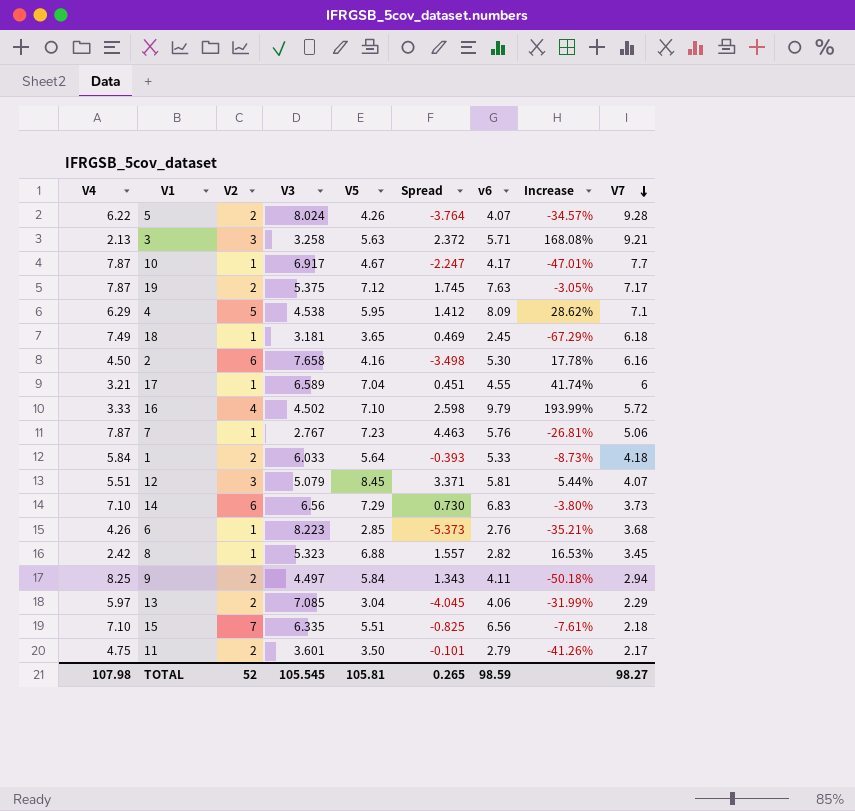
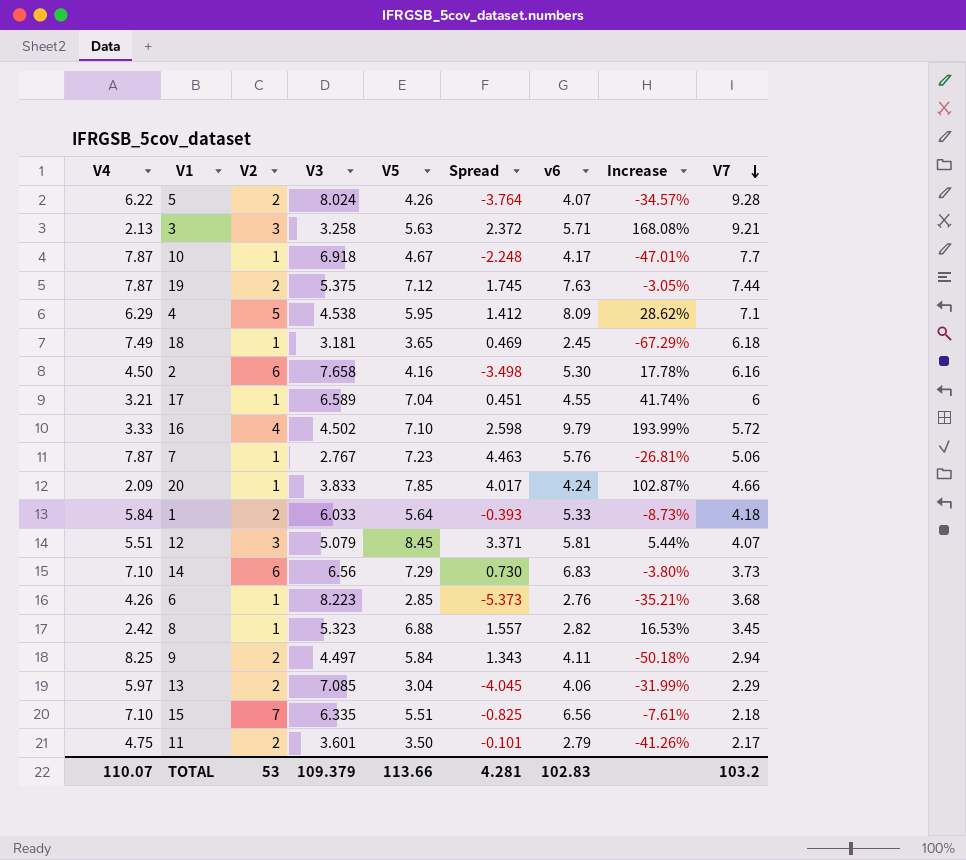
10 | V3: 6.917 -> 6.918
10 | Spread: -2.247 -> -2.248
19 | V7: 7.17 -> 7.44
row 20: none -> 2.09 | 1 | 3.833 | 7.85 | 4.017 | 4.24 | 102.87% | 4.66
TOTAL | V4: 107.98 -> 110.07
TOTAL | V2: 52 -> 53
TOTAL | V3: 105.545 -> 109.379
TOTAL | V5: 105.81 -> 113.66
TOTAL | Spread: 0.265 -> 4.281
TOTAL | v6: 98.59 -> 102.83
TOTAL | V7: 98.27 -> 103.2

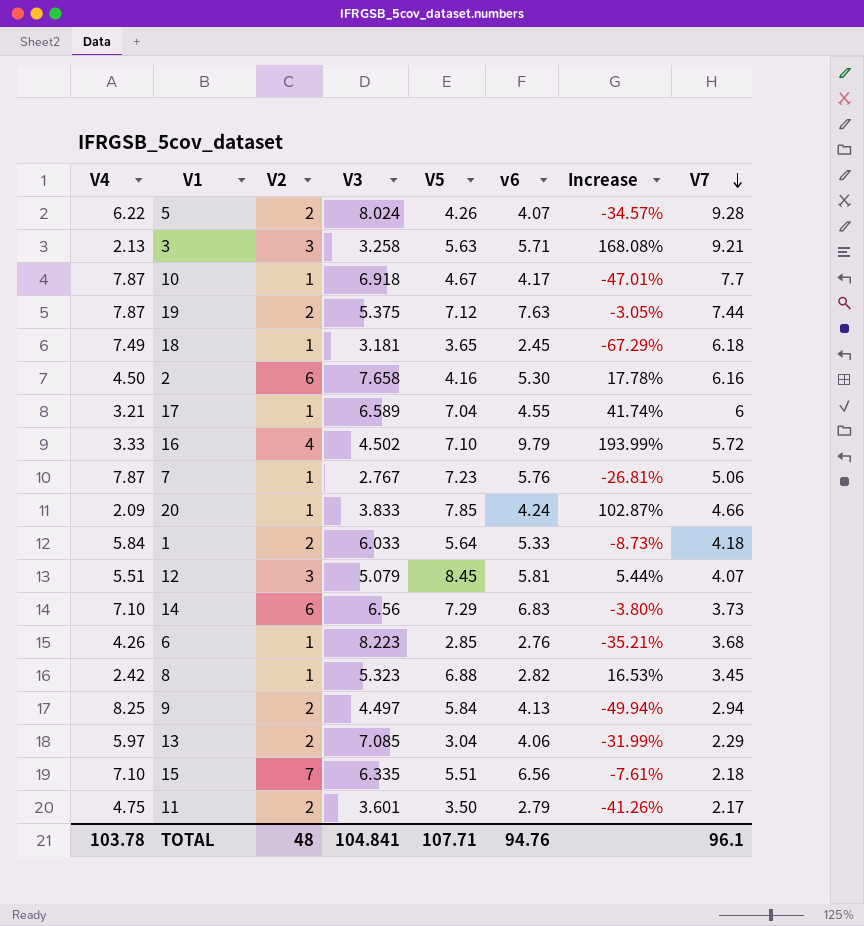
column Spread | formula: [V5] - [V3] -> none
row 4: 6.29 | 5 | 4.538 | 5.95 | 1.412 | 8.09 | 28.62% | 7.1 -> none
9 | v6: 4.11 -> 4.13
9 | Increase: -50.18% -> -49.94%
TOTAL | V4: 110.07 -> 103.78
TOTAL | V2: 53 -> 48
TOTAL | V3: 109.379 -> 104.841
TOTAL | V5: 113.66 -> 107.71
TOTAL | v6: 102.83 -> 94.76
TOTAL | V7: 103.2 -> 96.1

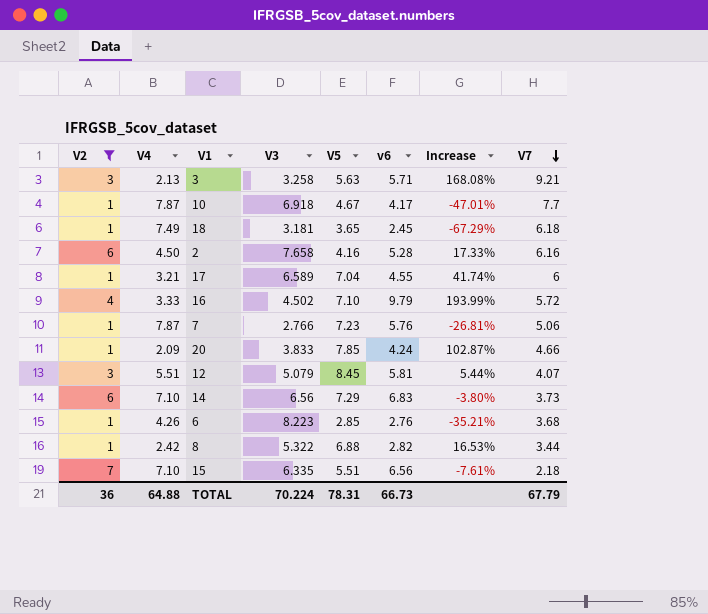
filter: none -> V2 != 2
column V2 | position: 3 -> 1
2 | v6: 5.30 -> 5.28
2 | Increase: 17.78% -> 17.33%
7 | V3: 2.767 -> 2.766
8 | V3: 5.323 -> 5.322
8 | V7: 3.45 -> 3.44
TOTAL | V2: 48 -> 36
TOTAL | V4: 103.78 -> 64.88
TOTAL | V3: 104.841 -> 70.224
TOTAL | V5: 107.71 -> 78.31
TOTAL | v6: 94.76 -> 66.73
TOTAL | V7: 96.1 -> 67.79

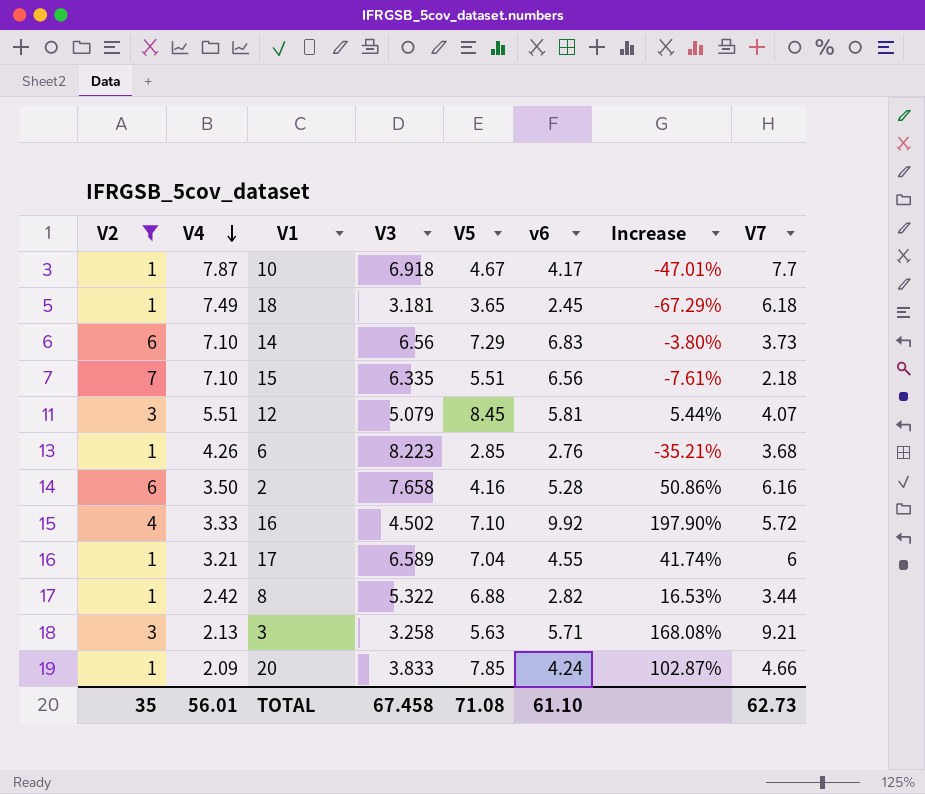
row order: V7 descending -> V4 descending
row 7: 1 | 7.87 | 2.766 | 7.23 | 5.76 | -26.81% | 5.06 -> none
2 | V4: 4.50 -> 3.50
2 | Increase: 17.33% -> 50.86%
16 | v6: 9.79 -> 9.92
16 | Increase: 193.99% -> 197.90%
TOTAL | V2: 36 -> 35
TOTAL | V4: 64.88 -> 56.01
TOTAL | V3: 70.224 -> 67.458
TOTAL | V5: 78.31 -> 71.08
TOTAL | v6: 66.73 -> 61.10
TOTAL | V7: 67.79 -> 62.73

